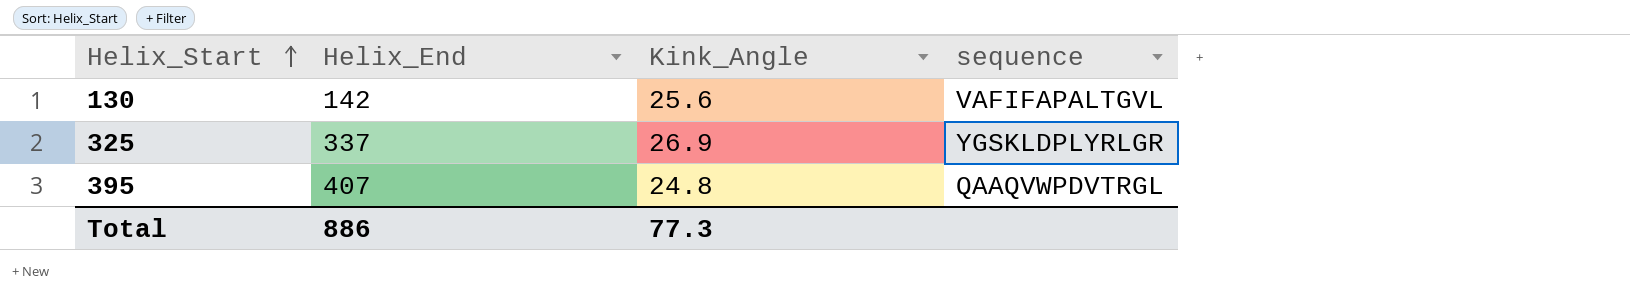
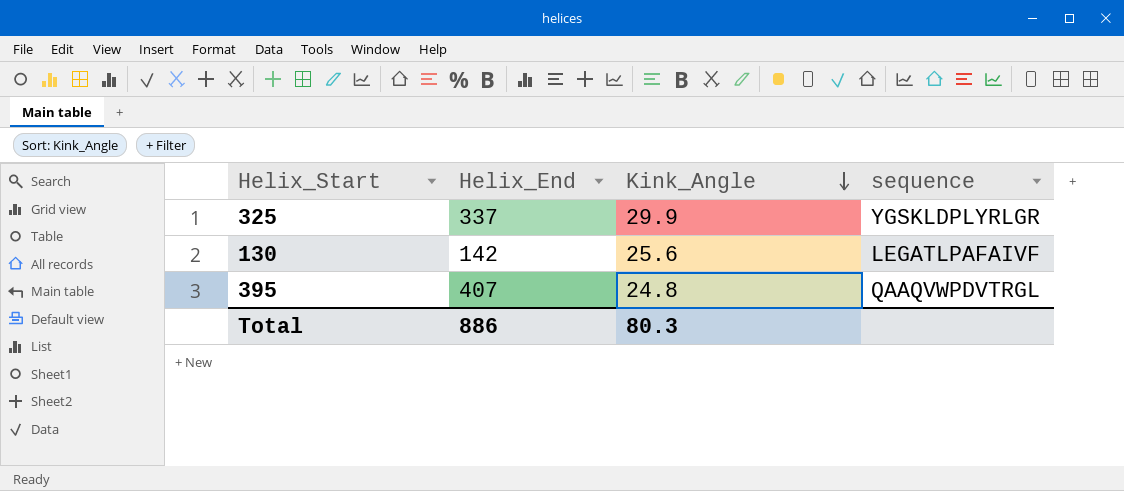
row order: Helix_Start ascending -> Kink_Angle descending
325 | Kink_Angle: 26.9 -> 29.9
130 | sequence: VAFIFAPALTGVL -> LEGATLPAFAIVF
Total | Kink_Angle: 77.3 -> 80.3

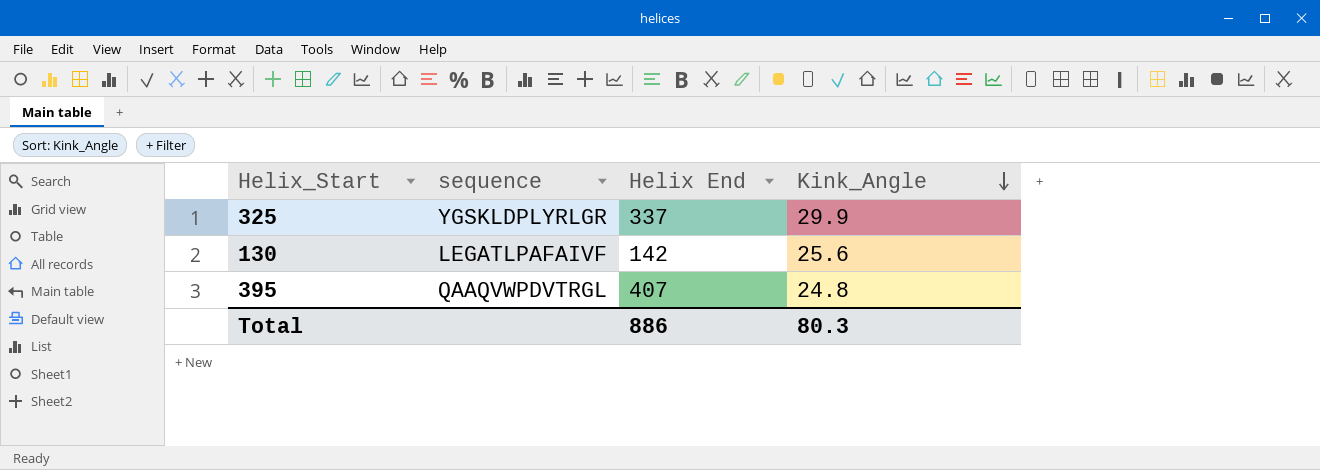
column sequence | position: 4 -> 2
column name: Helix_End -> Helix End

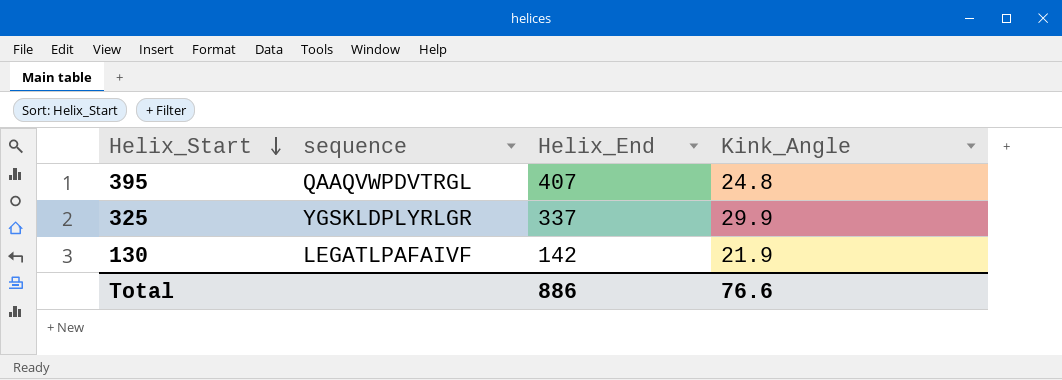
row order: Kink_Angle descending -> Helix_Start descending
column name: Helix End -> Helix_End
130 | Kink_Angle: 25.6 -> 21.9
Total | Kink_Angle: 80.3 -> 76.6

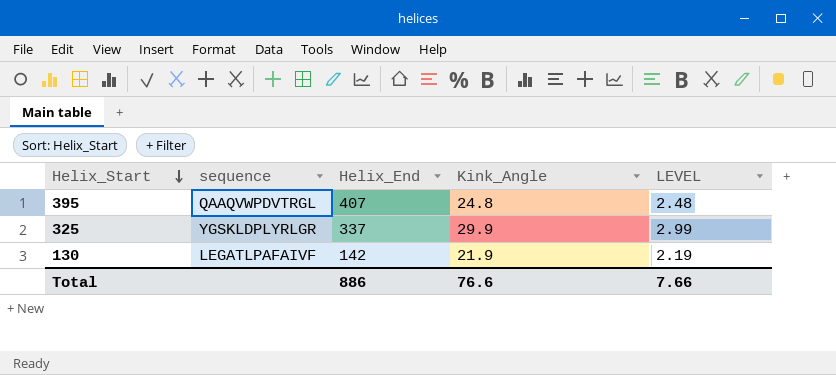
column LEVEL | formula: none -> [Kink_Angle] * 0.1

